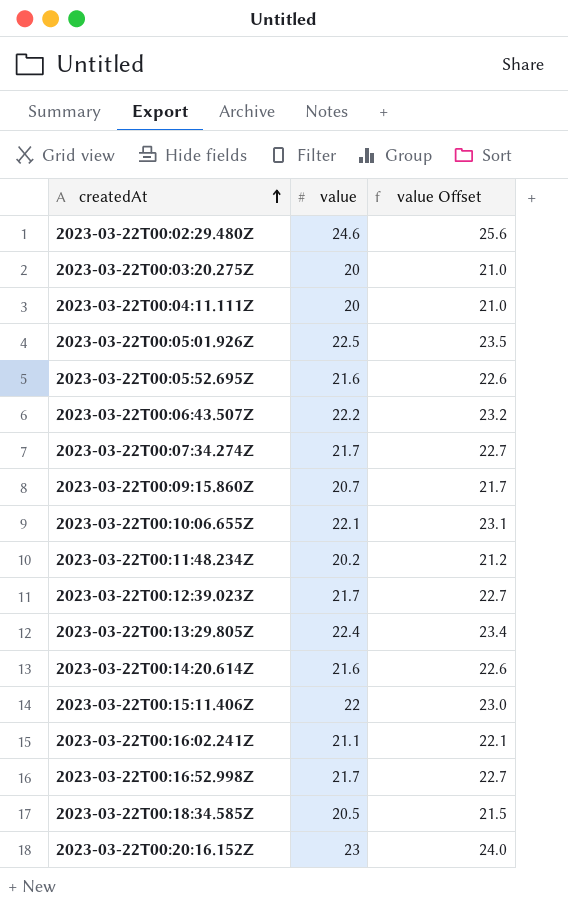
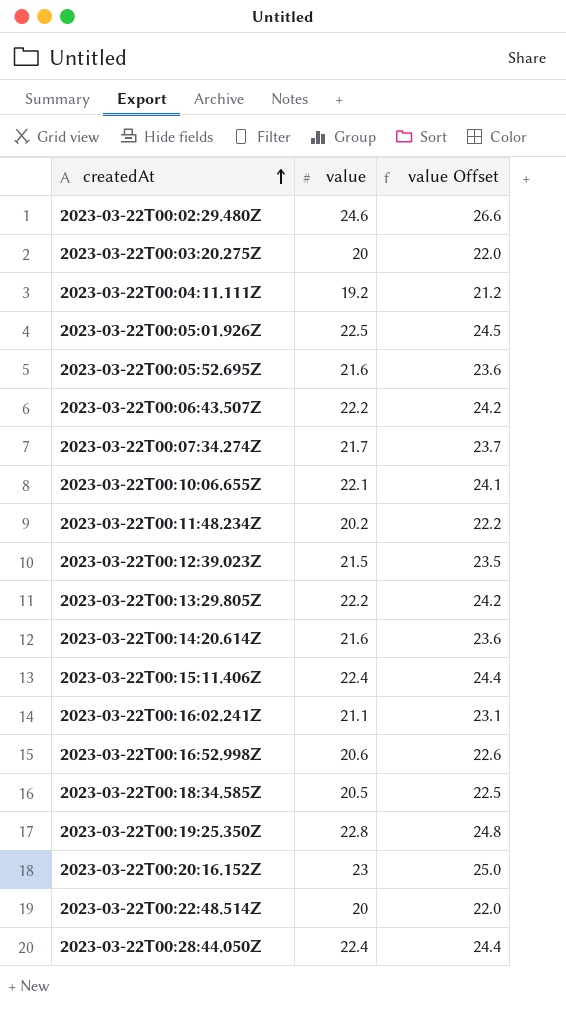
column value Offset | formula: [value] + 1 -> [value] + 2
row 2023-03-22T00:09:15.860Z: 20.7 | 21.7 -> none
2023-03-22T00:04:11.111Z | value: 20 -> 19.2
2023-03-22T00:12:39.023Z | value: 21.7 -> 21.5
2023-03-22T00:13:29.805Z | value: 22.4 -> 22.2
2023-03-22T00:15:11.406Z | value: 22 -> 22.4
2023-03-22T00:16:52.998Z | value: 21.7 -> 20.6
row 2023-03-22T00:19:25.350Z: none -> 22.8 | 24.8
row 2023-03-22T00:22:48.514Z: none -> 20 | 22.0
row 2023-03-22T00:28:44.050Z: none -> 22.4 | 24.4

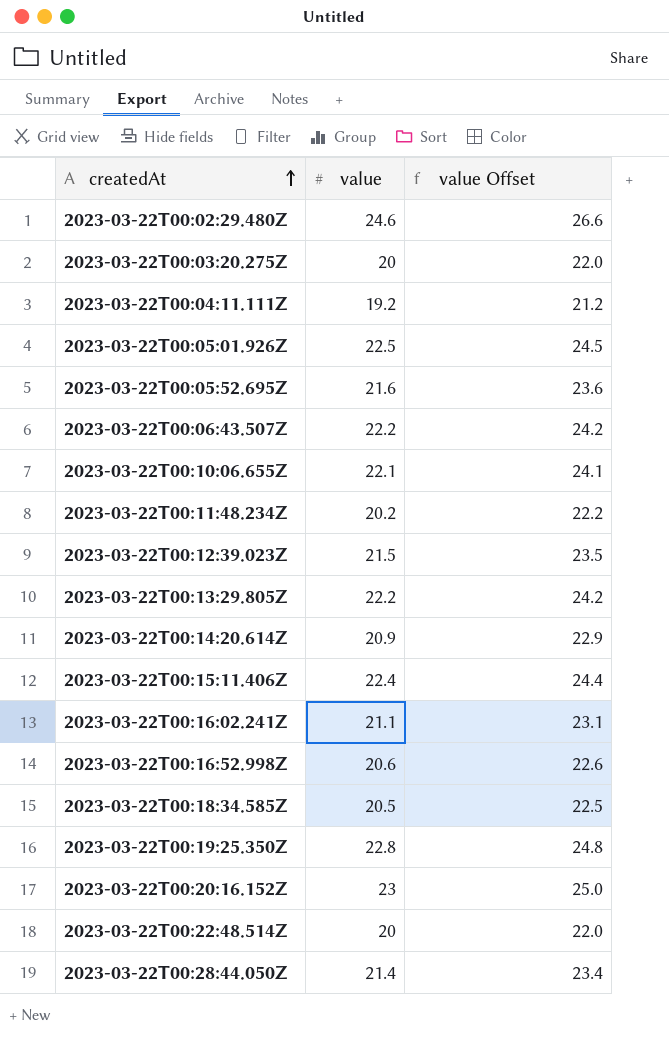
row 2023-03-22T00:07:34.274Z: 21.7 | 23.7 -> none
2023-03-22T00:14:20.614Z | value: 21.6 -> 20.9
2023-03-22T00:14:20.614Z | value Offset: 23.6 -> 22.9
2023-03-22T00:28:44.050Z | value: 22.4 -> 21.4
2023-03-22T00:28:44.050Z | value Offset: 24.4 -> 23.4

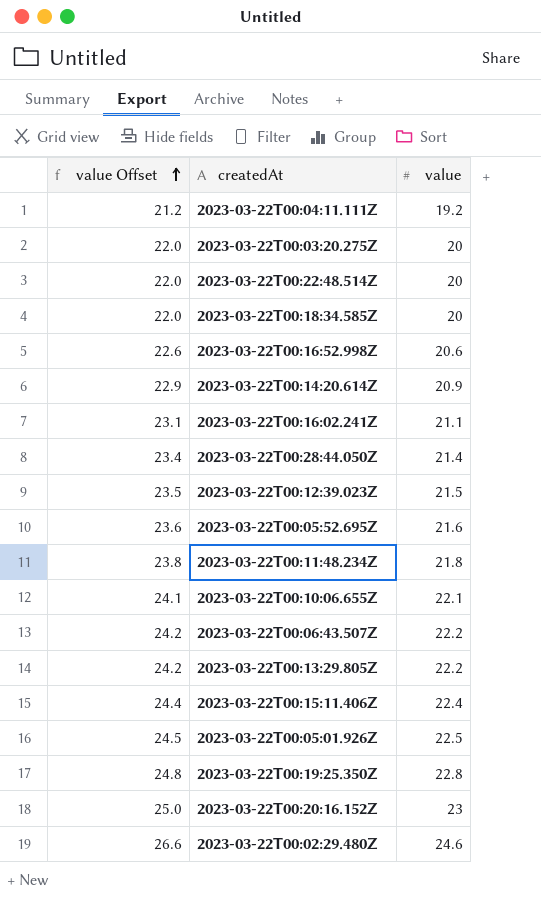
row order: createdAt ascending -> value Offset ascending
column value Offset | position: 3 -> 1
2023-03-22T00:18:34.585Z | value Offset: 22.5 -> 22.0
2023-03-22T00:18:34.585Z | value: 20.5 -> 20
2023-03-22T00:11:48.234Z | value Offset: 22.2 -> 23.8
2023-03-22T00:11:48.234Z | value: 20.2 -> 21.8

